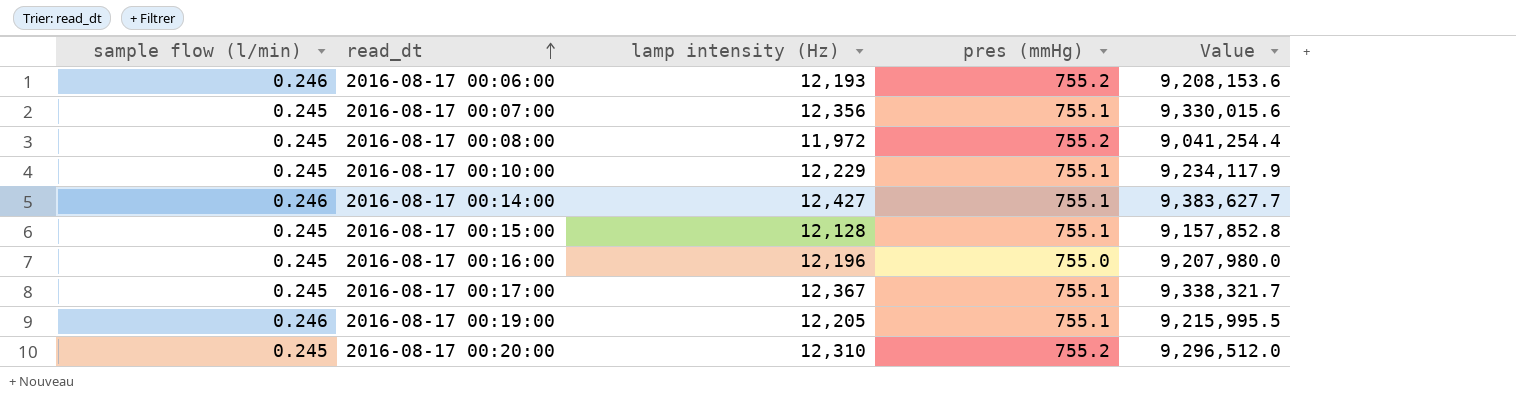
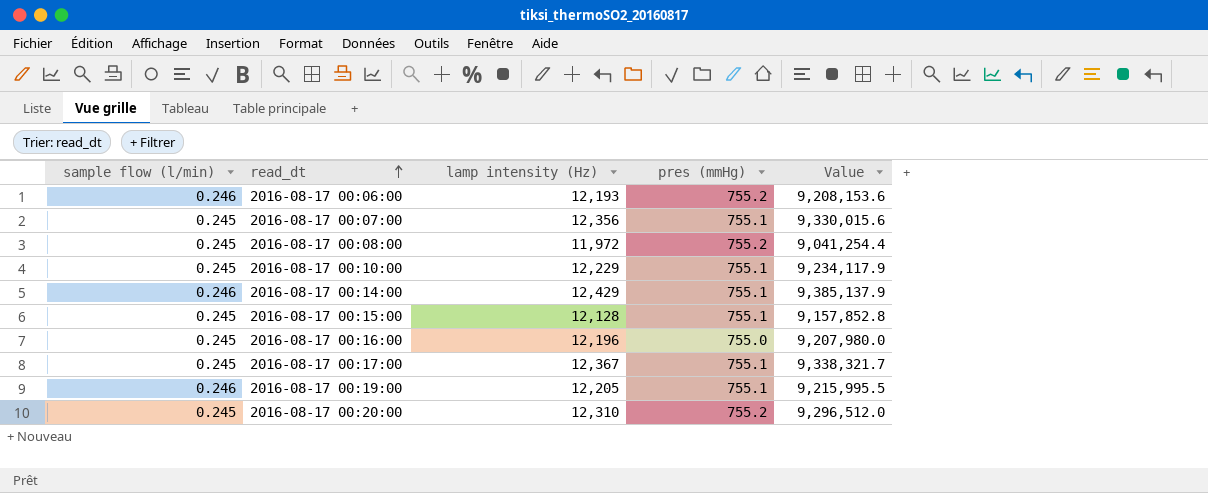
2016-08-17 00:14:00 | lamp intensity (Hz): 12,427 -> 12,429
2016-08-17 00:14:00 | Value: 9,383,627.7 -> 9,385,137.9

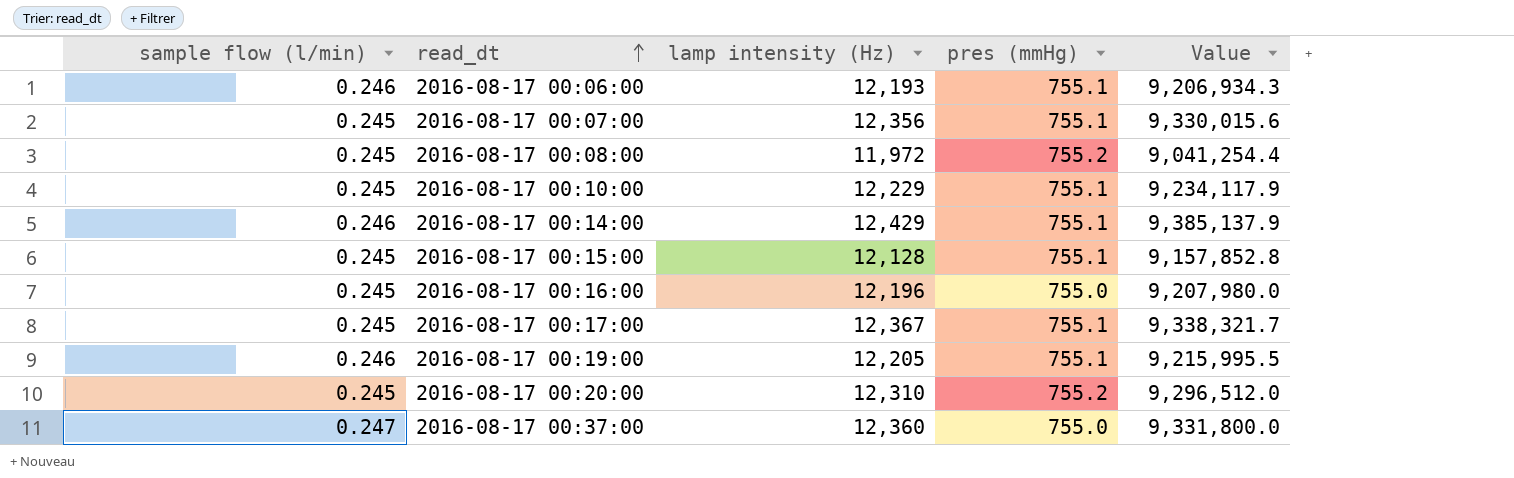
2016-08-17 00:06:00 | pres (mmHg): 755.2 -> 755.1
2016-08-17 00:06:00 | Value: 9,208,153.6 -> 9,206,934.3
row 2016-08-17 00:37:00: none -> 0.247 | 12,360 | 755.0 | 9,331,800.0

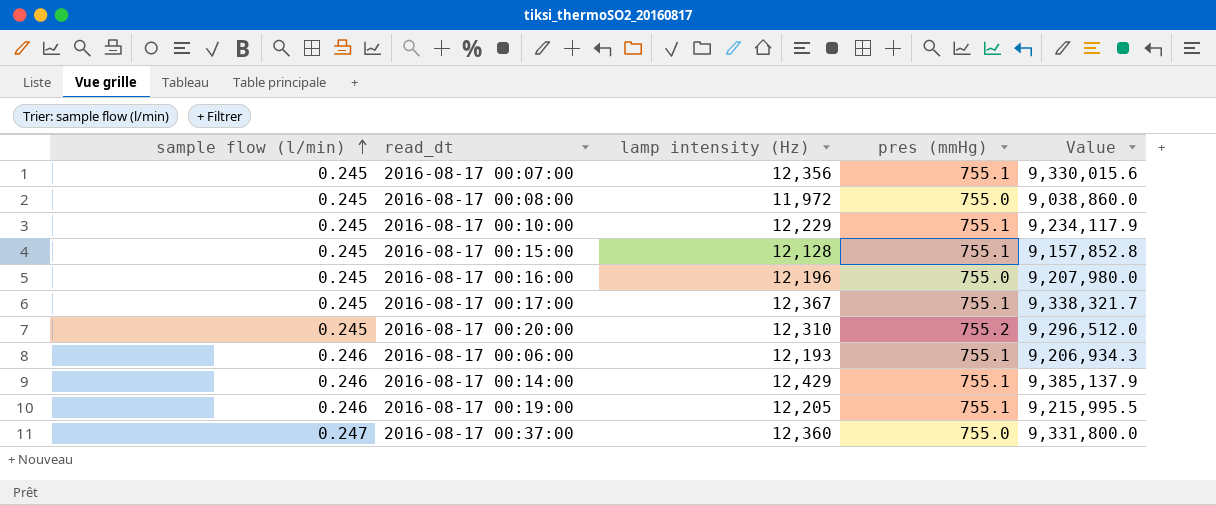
row order: read_dt ascending -> sample flow (l/min) ascending
2016-08-17 00:08:00 | pres (mmHg): 755.2 -> 755.0
2016-08-17 00:08:00 | Value: 9,041,254.4 -> 9,038,860.0

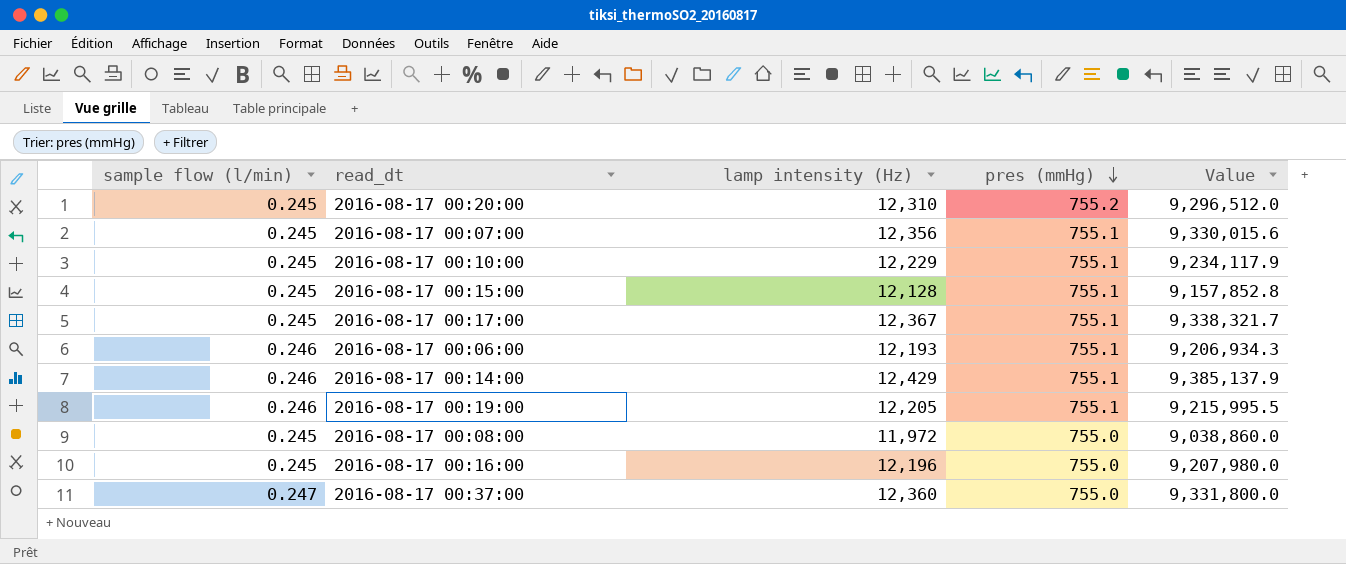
row order: sample flow (l/min) ascending -> pres (mmHg) descending

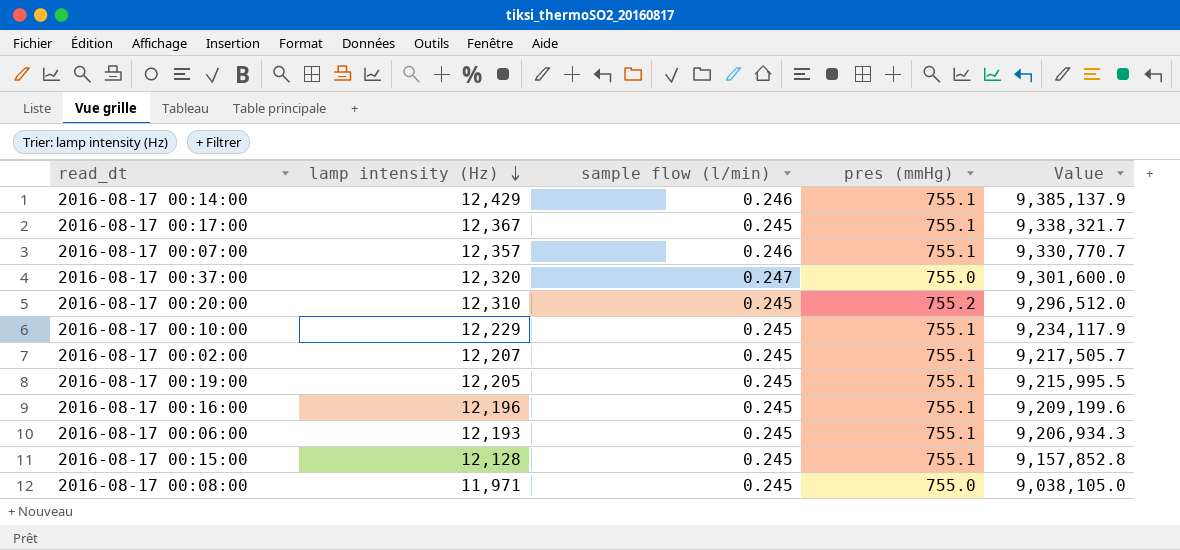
row order: pres (mmHg) descending -> lamp intensity (Hz) descending
column sample flow (l/min) | position: 1 -> 3
2016-08-17 00:07:00 | lamp intensity (Hz): 12,356 -> 12,357
2016-08-17 00:07:00 | sample flow (l/min): 0.245 -> 0.246
2016-08-17 00:07:00 | Value: 9,330,015.6 -> 9,330,770.7
2016-08-17 00:37:00 | lamp intensity (Hz): 12,360 -> 12,320
2016-08-17 00:37:00 | Value: 9,331,800.0 -> 9,301,600.0
row 2016-08-17 00:02:00: none -> 12,207 | 0.245 | 755.1 | 9,217,505.7
2016-08-17 00:19:00 | sample flow (l/min): 0.246 -> 0.245
2016-08-17 00:16:00 | pres (mmHg): 755.0 -> 755.1
2016-08-17 00:16:00 | Value: 9,207,980.0 -> 9,209,199.6
2016-08-17 00:06:00 | sample flow (l/min): 0.246 -> 0.245
2016-08-17 00:08:00 | lamp intensity (Hz): 11,972 -> 11,971
2016-08-17 00:08:00 | Value: 9,038,860.0 -> 9,038,105.0

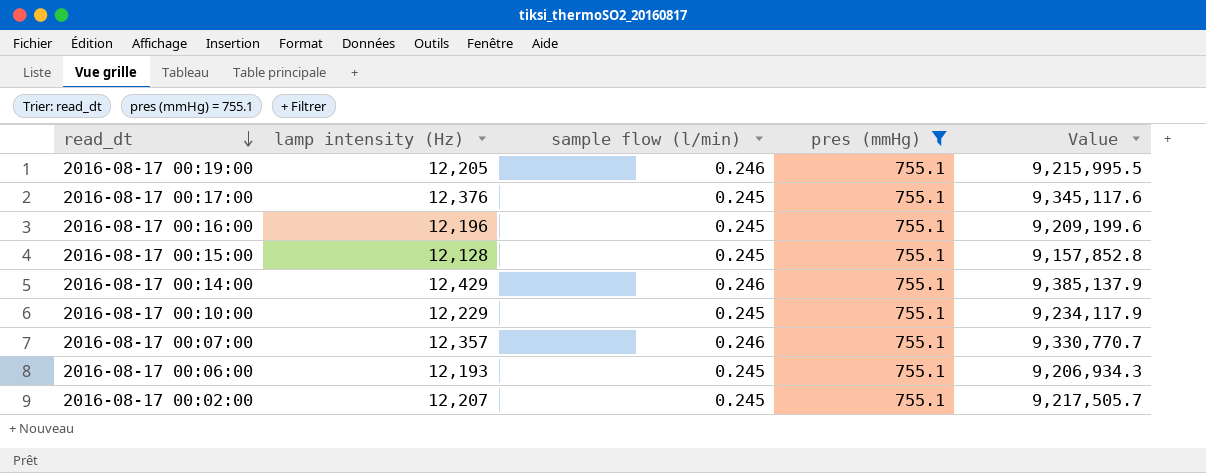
filter: none -> pres (mmHg) = 755.1
row order: lamp intensity (Hz) descending -> read_dt descending
2016-08-17 00:19:00 | sample flow (l/min): 0.245 -> 0.246
2016-08-17 00:17:00 | lamp intensity (Hz): 12,367 -> 12,376
2016-08-17 00:17:00 | Value: 9,338,321.7 -> 9,345,117.6

